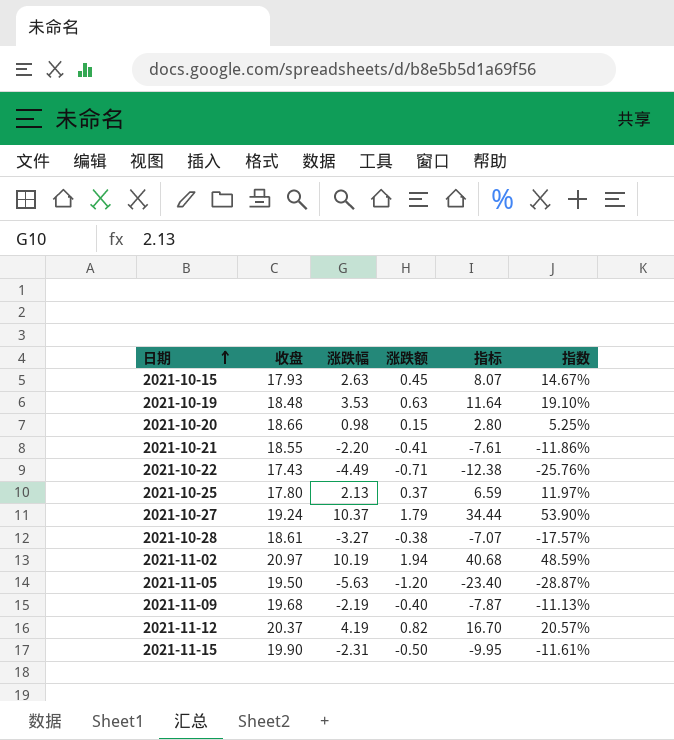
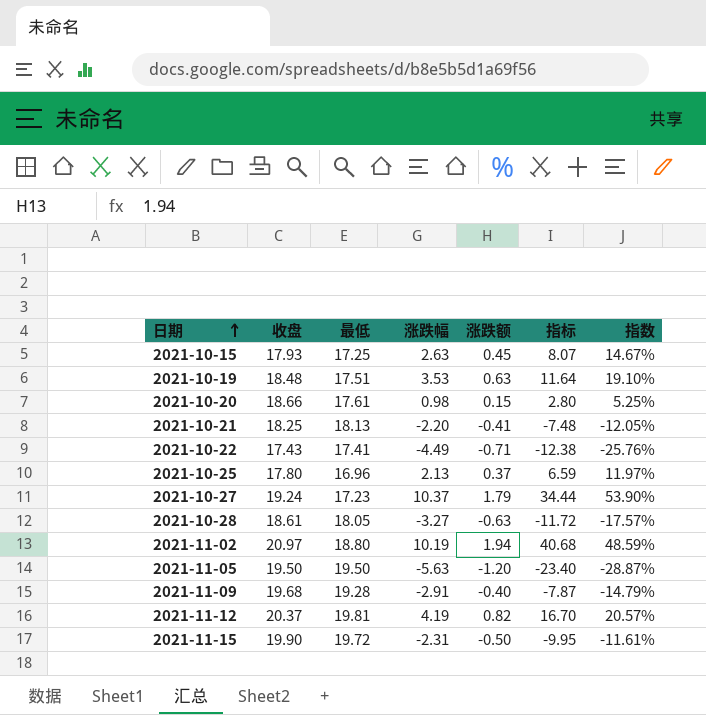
column 最低 | position: none -> 3
2021-10-21 | 收盘: 18.55 -> 18.25
2021-10-21 | 指标: -7.61 -> -7.48
2021-10-21 | 指数: -11.86% -> -12.05%
2021-10-28 | 涨跌额: -0.38 -> -0.63
2021-10-28 | 指标: -7.07 -> -11.72
2021-11-09 | 涨跌幅: -2.19 -> -2.91
2021-11-09 | 指数: -11.13% -> -14.79%

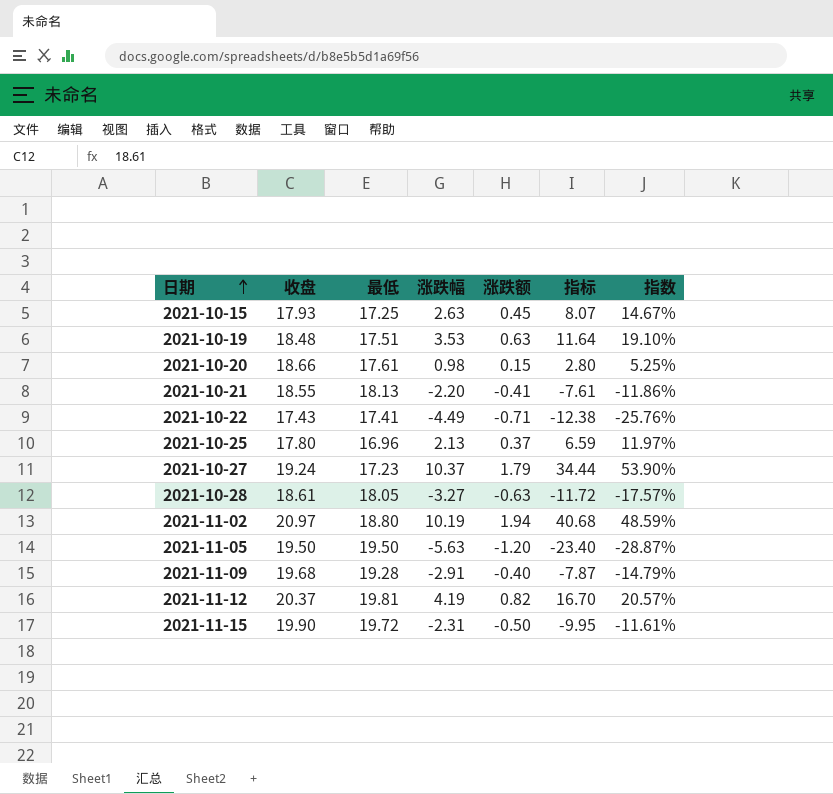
2021-10-21 | 收盘: 18.25 -> 18.55
2021-10-21 | 指标: -7.48 -> -7.61
2021-10-21 | 指数: -12.05% -> -11.86%

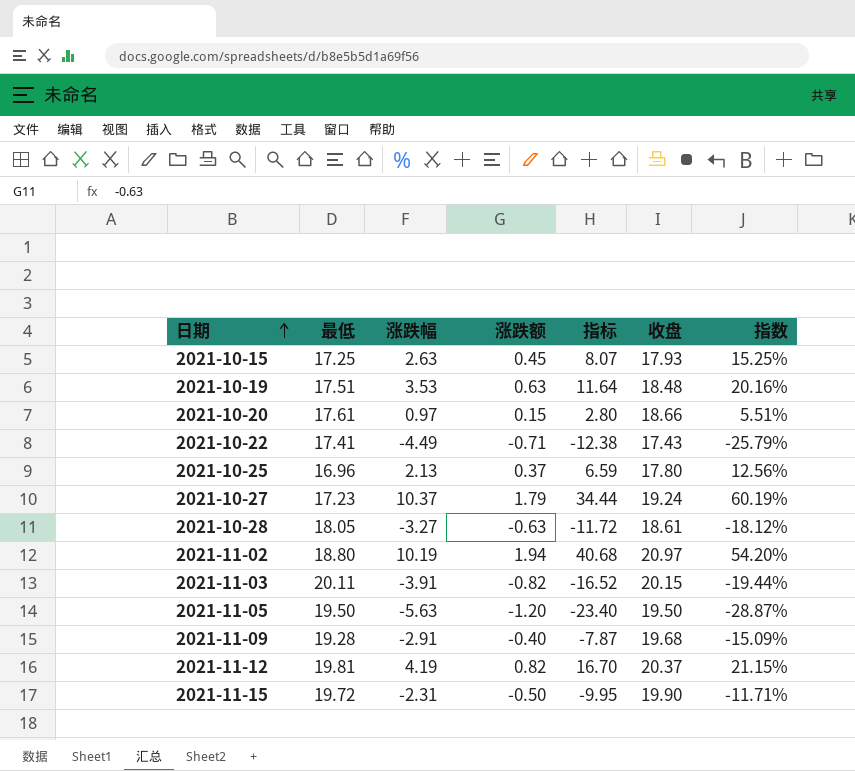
column 收盘 | position: 2 -> 6
column 指数 | formula: [涨跌幅] / [收盘] -> [涨跌幅] / [最低]
row 2021-10-21: 18.55 | 18.13 | -2.20 | -0.41 | -7.61 | -11.86% -> none
2021-10-20 | 涨跌幅: 0.98 -> 0.97
row 2021-11-03: none -> 20.11 | -3.91 | -0.82 | -16.52 | 20.15 | -19.44%

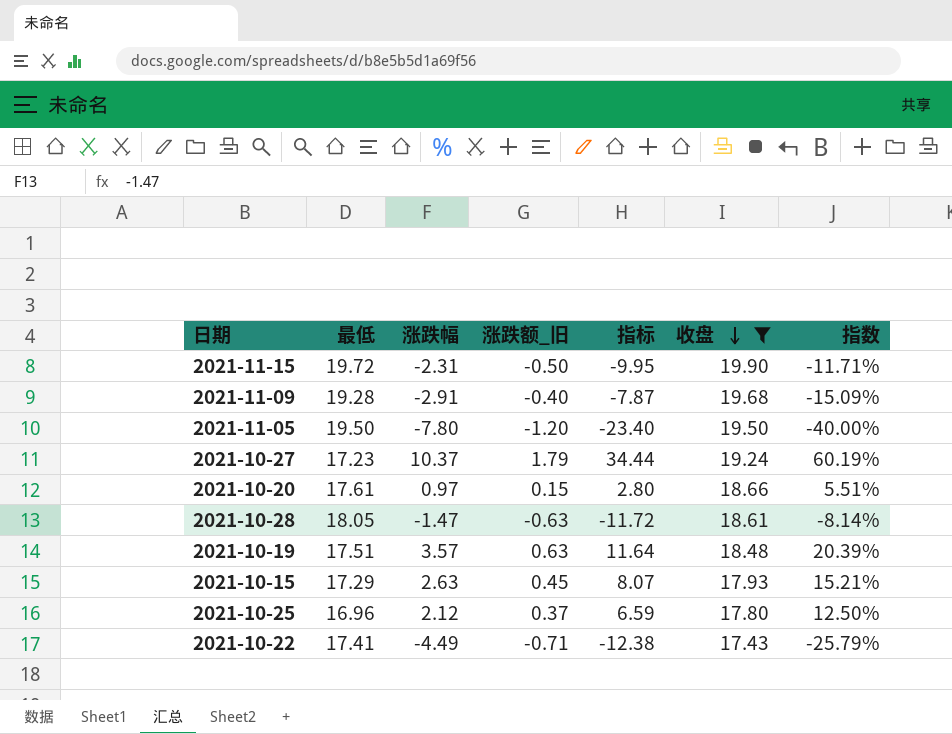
filter: none -> 收盘 <= 19.90
row order: 日期 ascending -> 收盘 descending
column name: 涨跌额 -> 涨跌额_旧
2021-11-05 | 涨跌幅: -5.63 -> -7.80
2021-11-05 | 指数: -28.87% -> -40.00%
2021-10-28 | 涨跌幅: -3.27 -> -1.47
2021-10-28 | 指数: -18.12% -> -8.14%
2021-10-19 | 涨跌幅: 3.53 -> 3.57
2021-10-19 | 指数: 20.16% -> 20.39%
2021-10-15 | 最低: 17.25 -> 17.29
2021-10-15 | 指数: 15.25% -> 15.21%
2021-10-25 | 涨跌幅: 2.13 -> 2.12
2021-10-25 | 指数: 12.56% -> 12.50%

